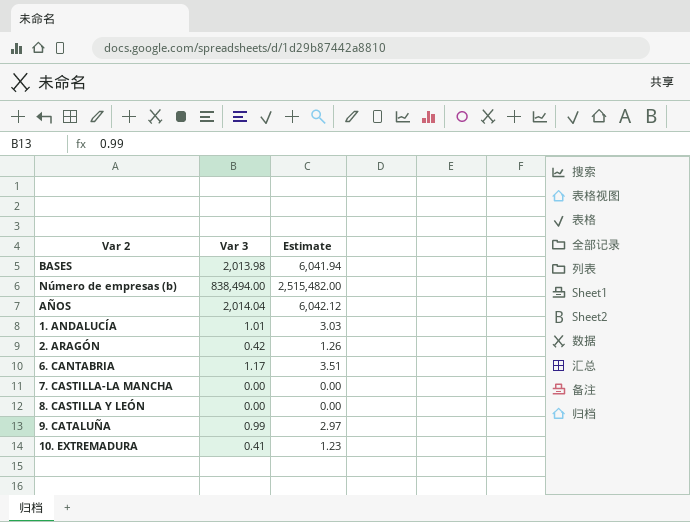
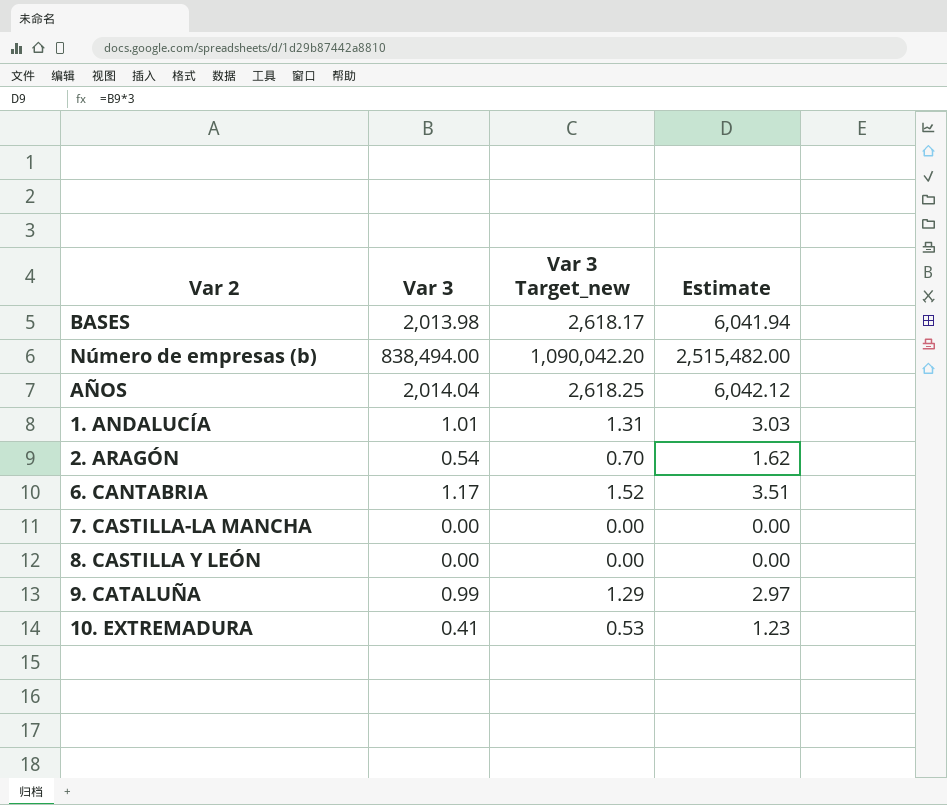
column Var 3 Target_new | formula: none -> [Var 3] * 1.3
2. ARAGÓN | Var 3: 0.42 -> 0.54
2. ARAGÓN | Estimate: 1.26 -> 1.62

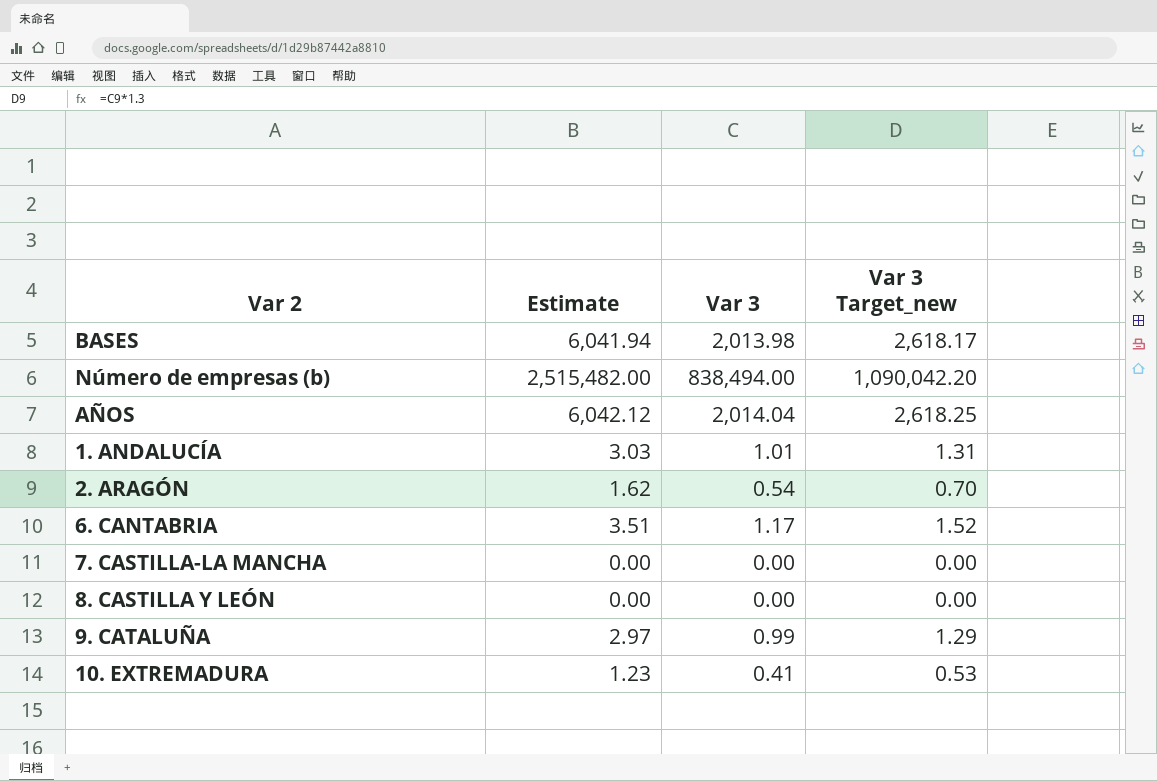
column Estimate | position: 4 -> 2

